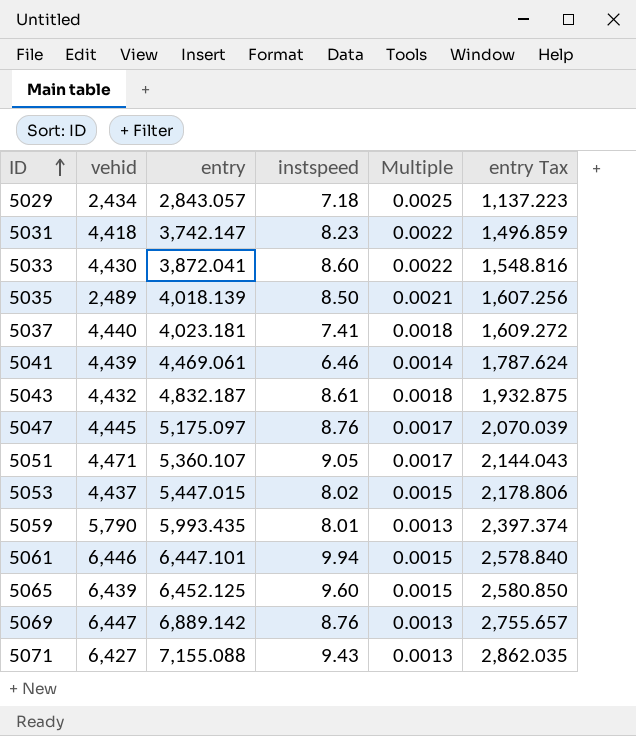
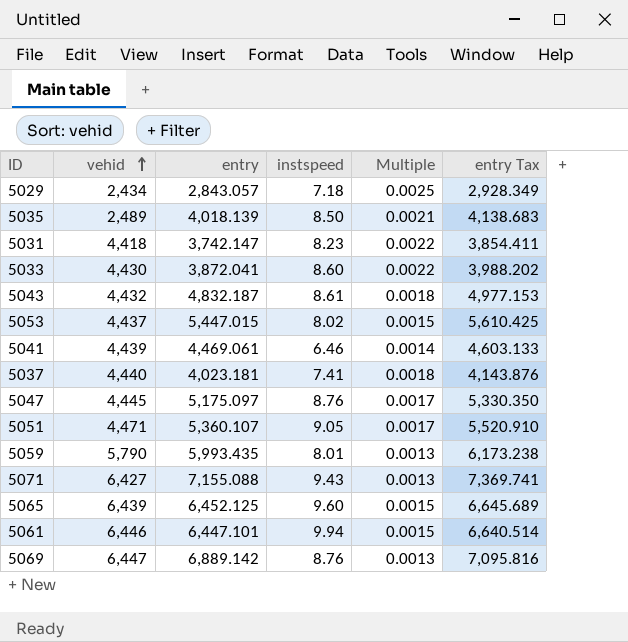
row order: ID ascending -> vehid ascending
column entry Tax | formula: [entry] * 0.4 -> [entry] * 1.03

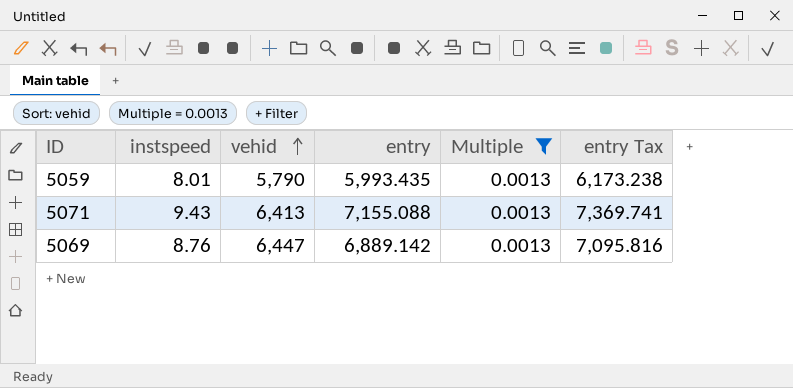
filter: none -> Multiple = 0.0013
column instspeed | position: 4 -> 2
5071 | vehid: 6,427 -> 6,413

